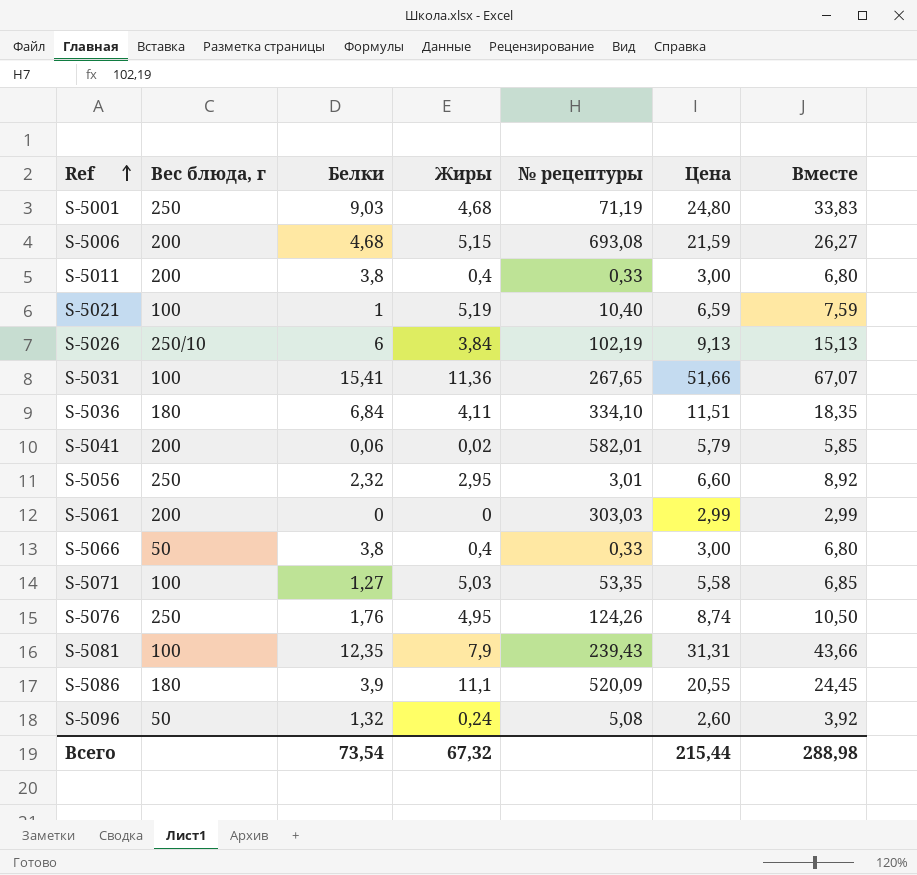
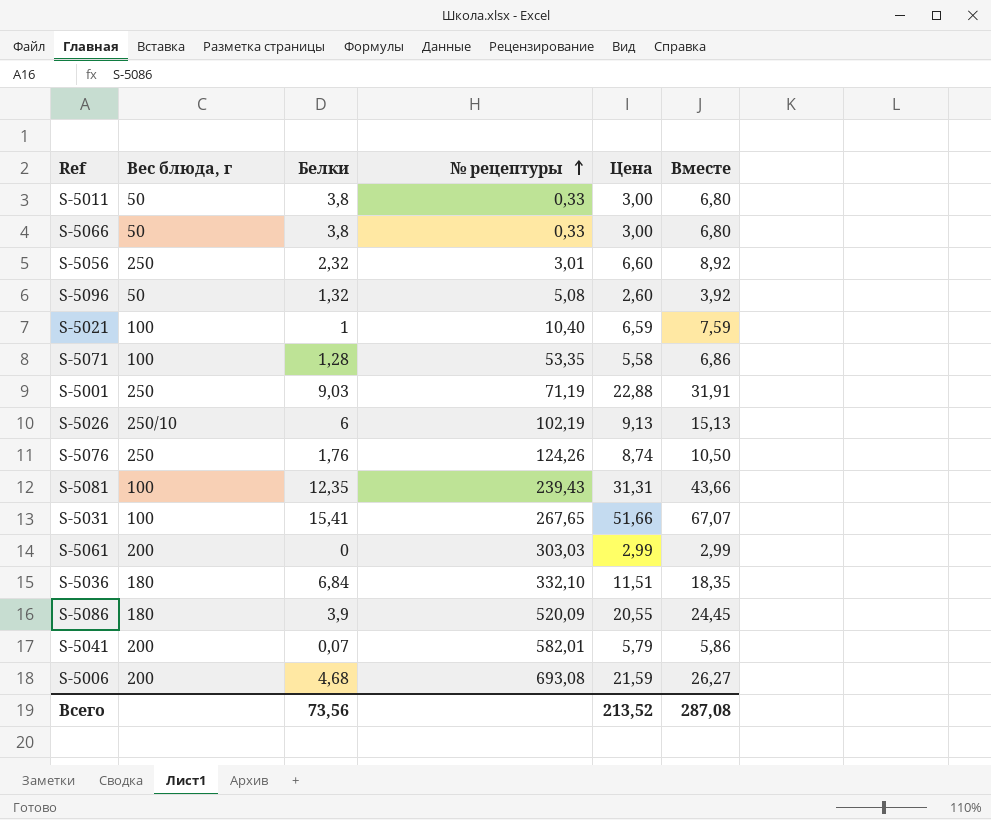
row order: Ref ascending -> № рецептуры ascending
column Жиры | position: 4 -> none
S-5011 | Вес блюда, г: 200 -> 50
S-5071 | Белки: 1,27 -> 1,28
S-5071 | Вместе: 6,85 -> 6,86
S-5001 | Цена: 24,80 -> 22,88
S-5001 | Вместе: 33,83 -> 31,91
S-5036 | № рецептуры: 334,10 -> 332,10
S-5041 | Белки: 0,06 -> 0,07
S-5041 | Вместе: 5,85 -> 5,86
Всего | Белки: 73,54 -> 73,56
Всего | Цена: 215,44 -> 213,52
Всего | Вместе: 288,98 -> 287,08

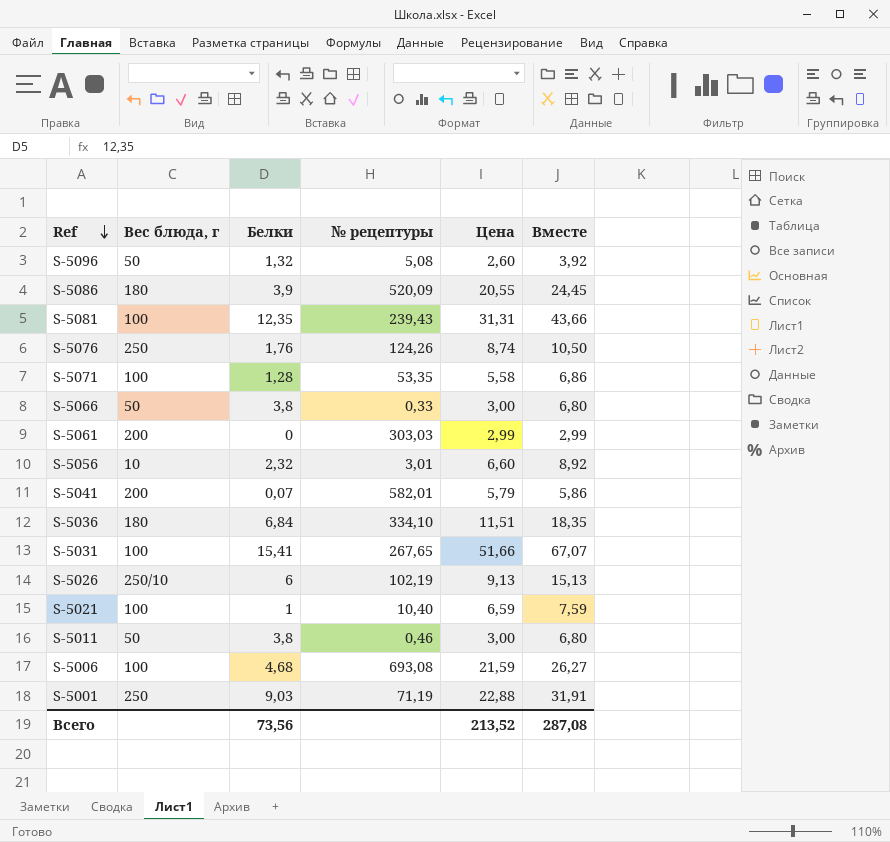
row order: № рецептуры ascending -> Ref descending
S-5056 | Вес блюда, г: 250 -> 10
S-5036 | № рецептуры: 332,10 -> 334,10
S-5011 | № рецептуры: 0,33 -> 0,46
S-5006 | Вес блюда, г: 200 -> 100

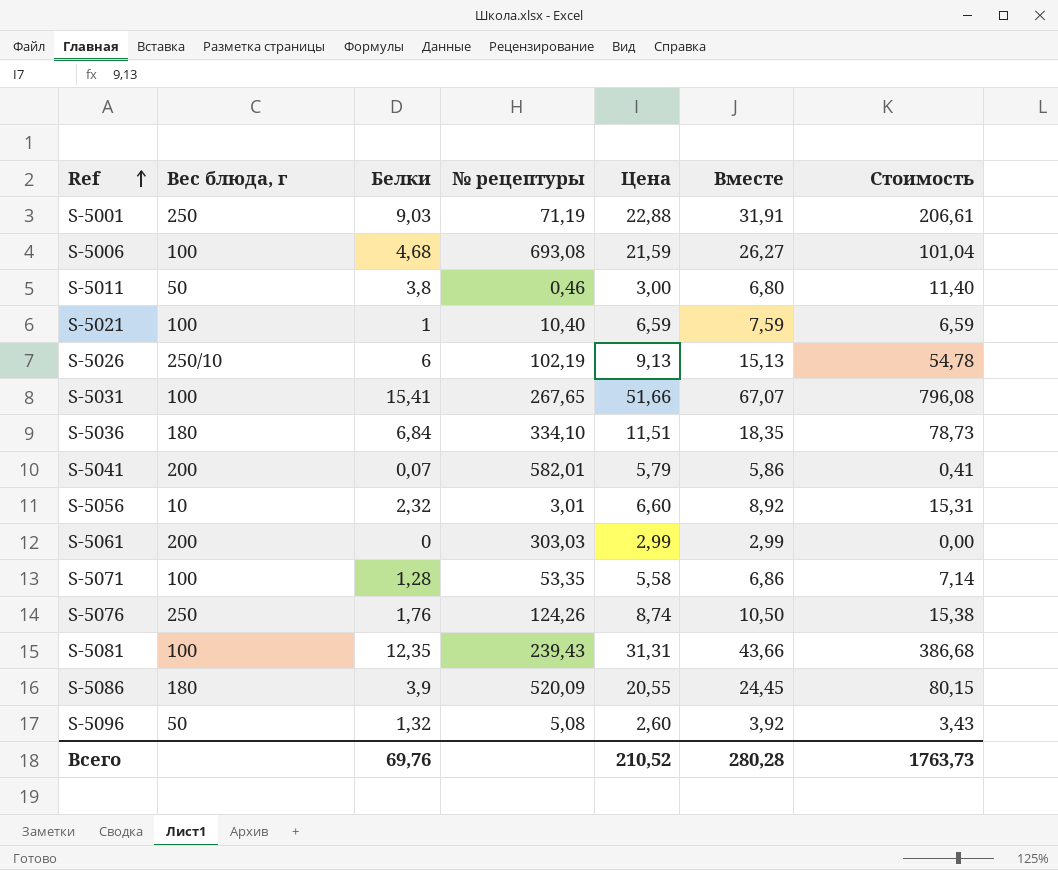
row order: Ref descending -> Ref ascending
column Стоимость | formula: none -> [Белки] * [Цена]
row S-5066: 50 | 3,8 | 0,33 | 3,00 | 6,80 -> none
Всего | Белки: 73,56 -> 69,76
Всего | Цена: 213,52 -> 210,52
Всего | Вместе: 287,08 -> 280,28

